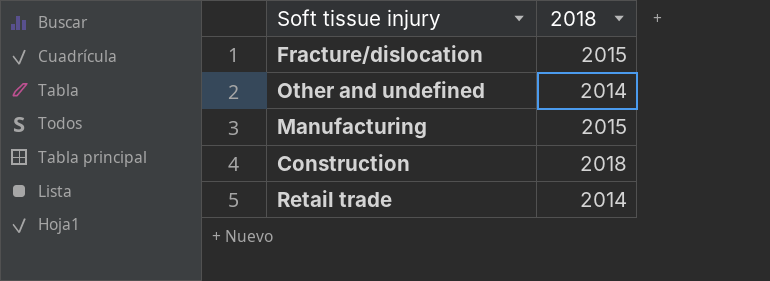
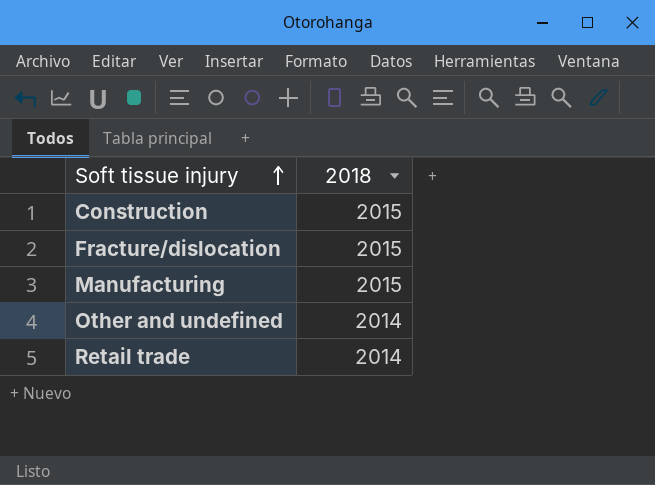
row order: none -> Soft tissue injury ascending
Construction | 2018: 2018 -> 2015

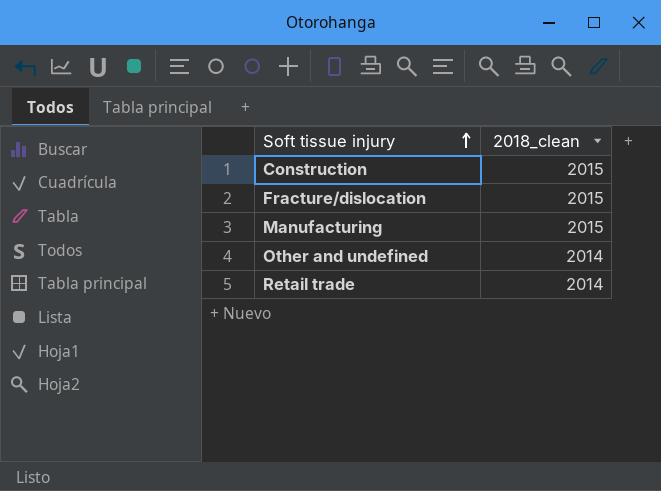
column name: 2018 -> 2018_clean

